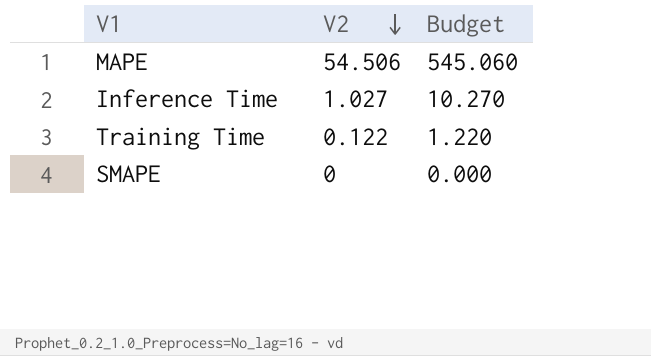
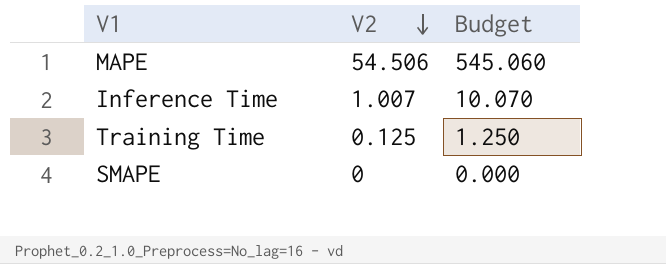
Inference Time | V2: 1.027 -> 1.007
Inference Time | Budget: 10.270 -> 10.070
Training Time | V2: 0.122 -> 0.125
Training Time | Budget: 1.220 -> 1.250

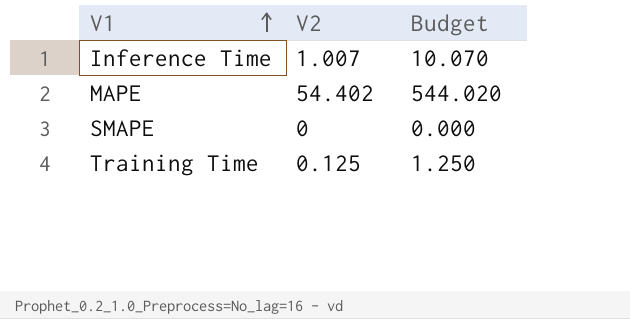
row order: V2 descending -> V1 ascending
MAPE | V2: 54.506 -> 54.402
MAPE | Budget: 545.060 -> 544.020

